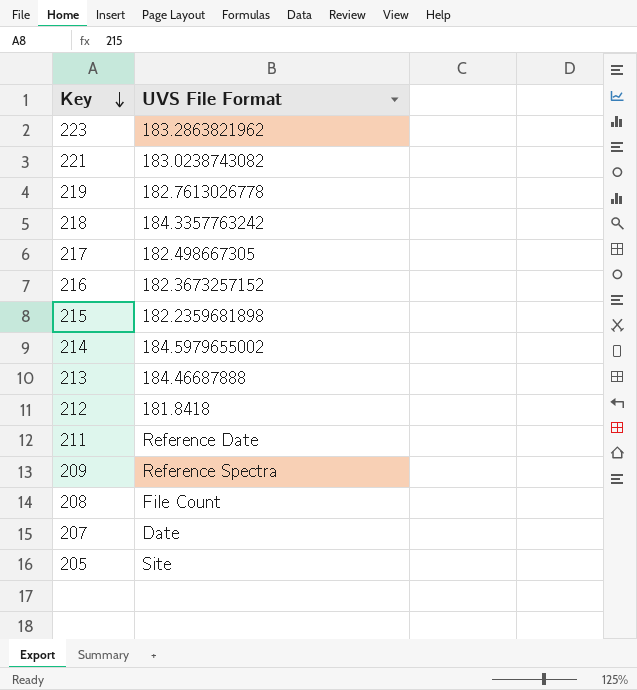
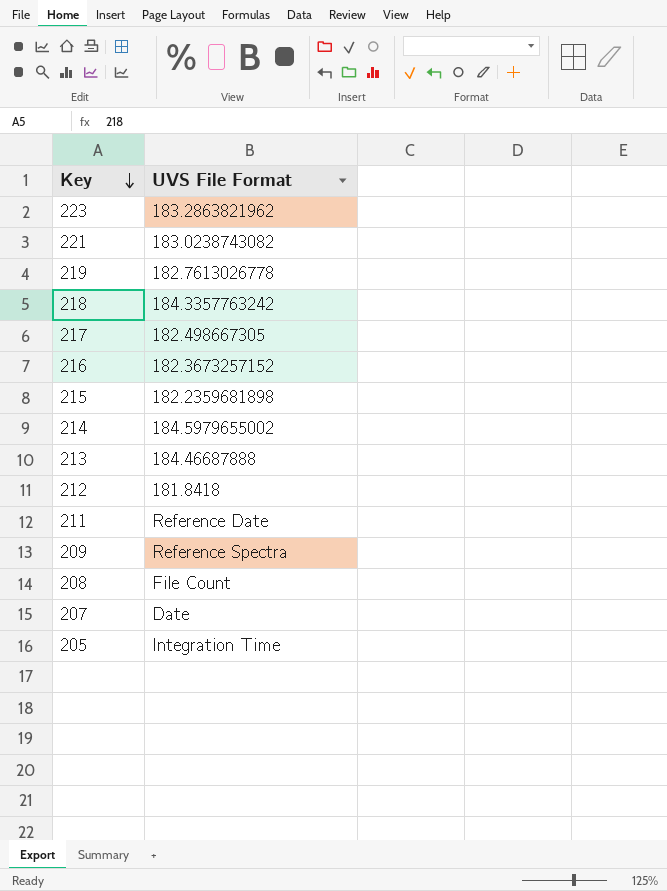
205 | UVS File Format: Site -> Integration Time

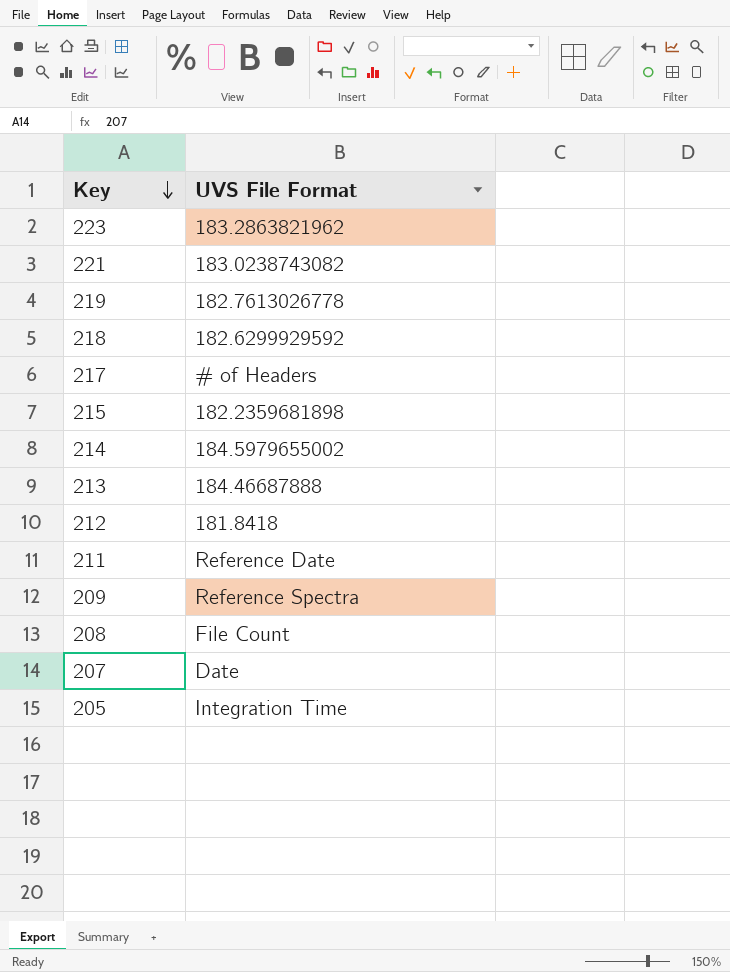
row 216: 182.3673257152 -> none
218 | UVS File Format: 184.3357763242 -> 182.6299929592
217 | UVS File Format: 182.498667305 -> # of Headers

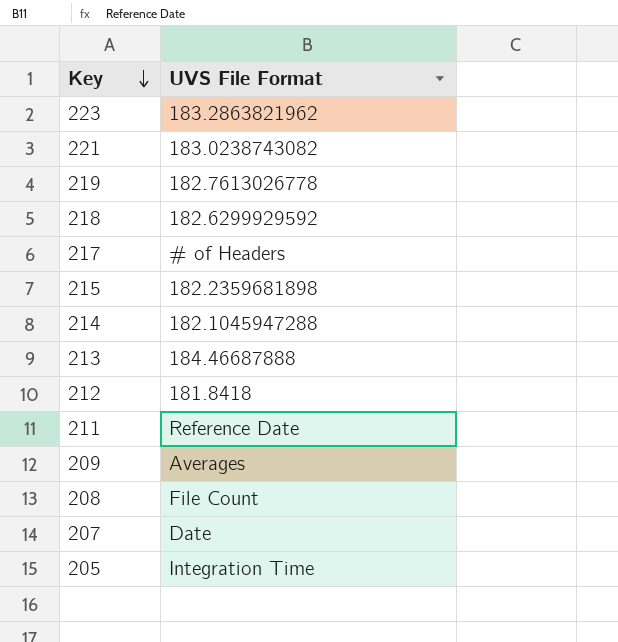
214 | UVS File Format: 184.5979655002 -> 182.1045947288
209 | UVS File Format: Reference Spectra -> Averages

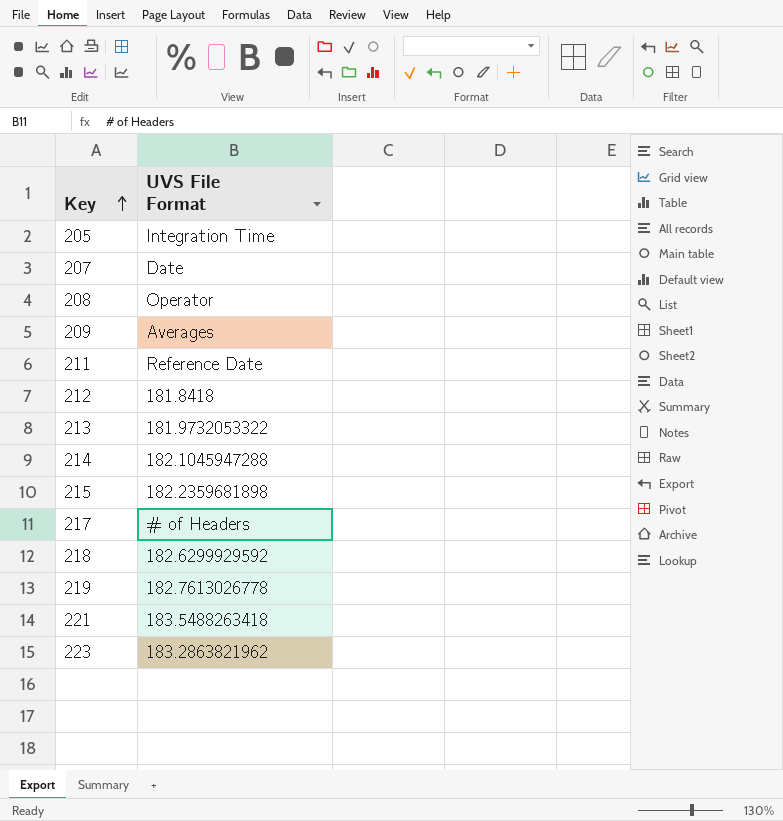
row order: Key descending -> Key ascending
208 | UVS File Format: File Count -> Operator
213 | UVS File Format: 184.46687888 -> 181.9732053322
221 | UVS File Format: 183.0238743082 -> 183.5488263418

